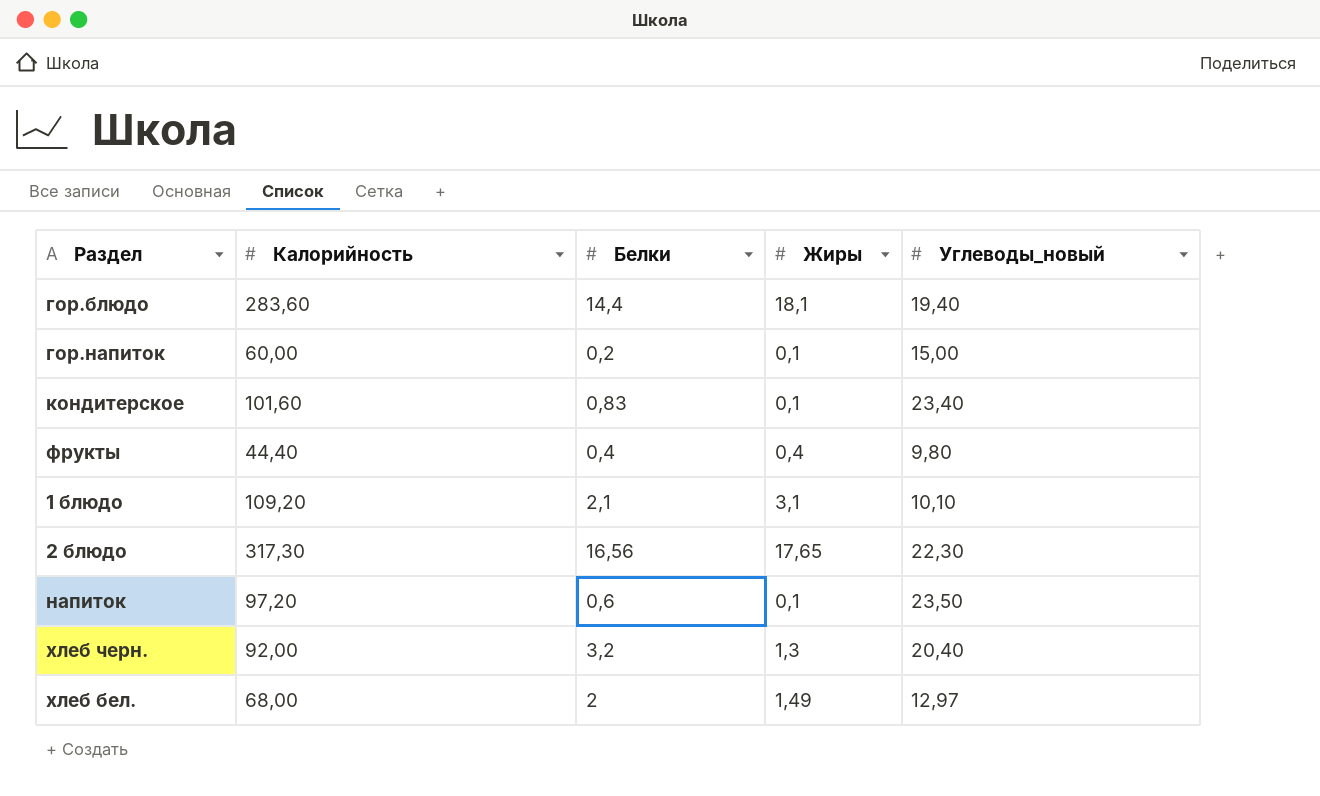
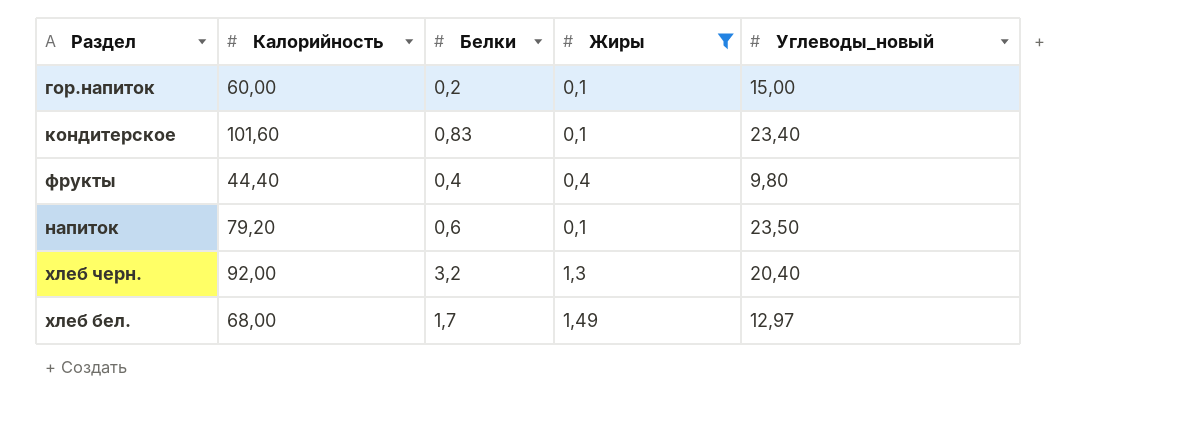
filter: none -> Жиры <= 1,49
напиток | Калорийность: 97,20 -> 79,20
хлеб бел. | Белки: 2 -> 1,7

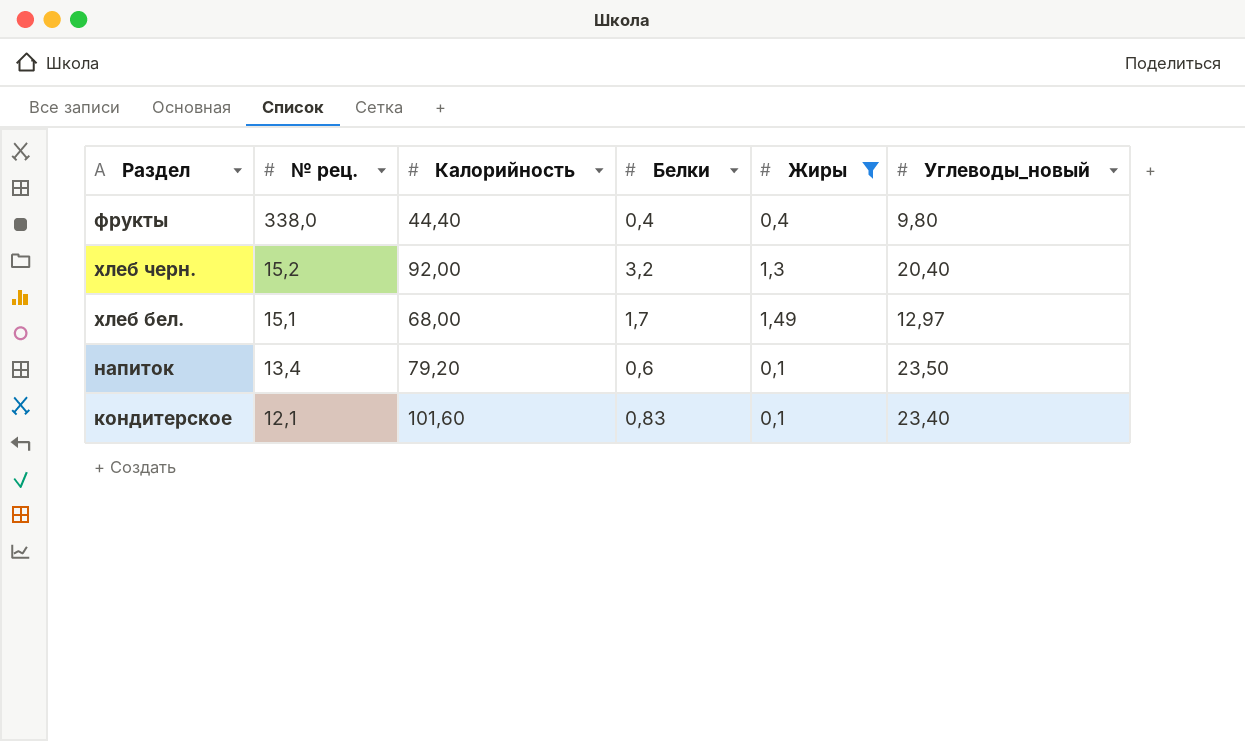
row order: none -> № рец. descending
column № рец. | position: none -> 2
row гор.напиток: 60,00 | 0,2 | 0,1 | 15,00 -> none

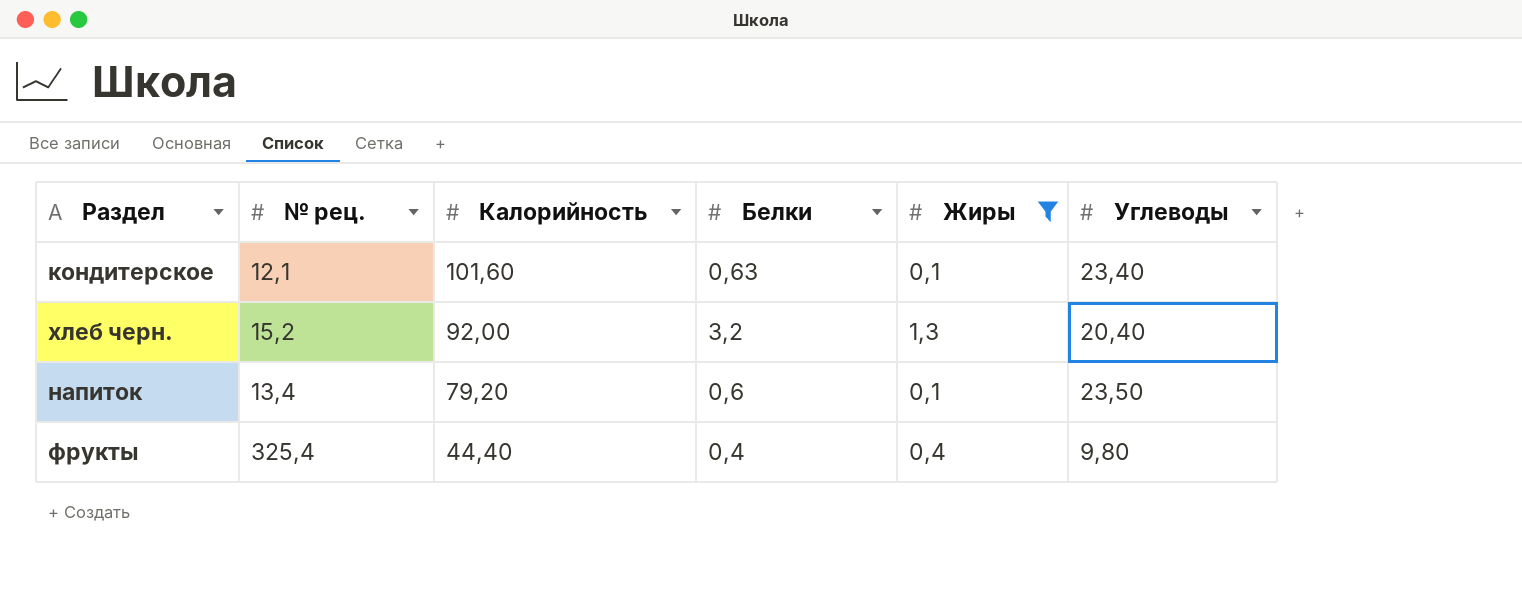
row order: № рец. descending -> Калорийность descending
column name: Углеводы_новый -> Углеводы
row хлеб бел.: 15,1 | 68,00 | 1,7 | 1,49 | 12,97 -> none
кондитерское | Белки: 0,83 -> 0,63
фрукты | № рец.: 338,0 -> 325,4

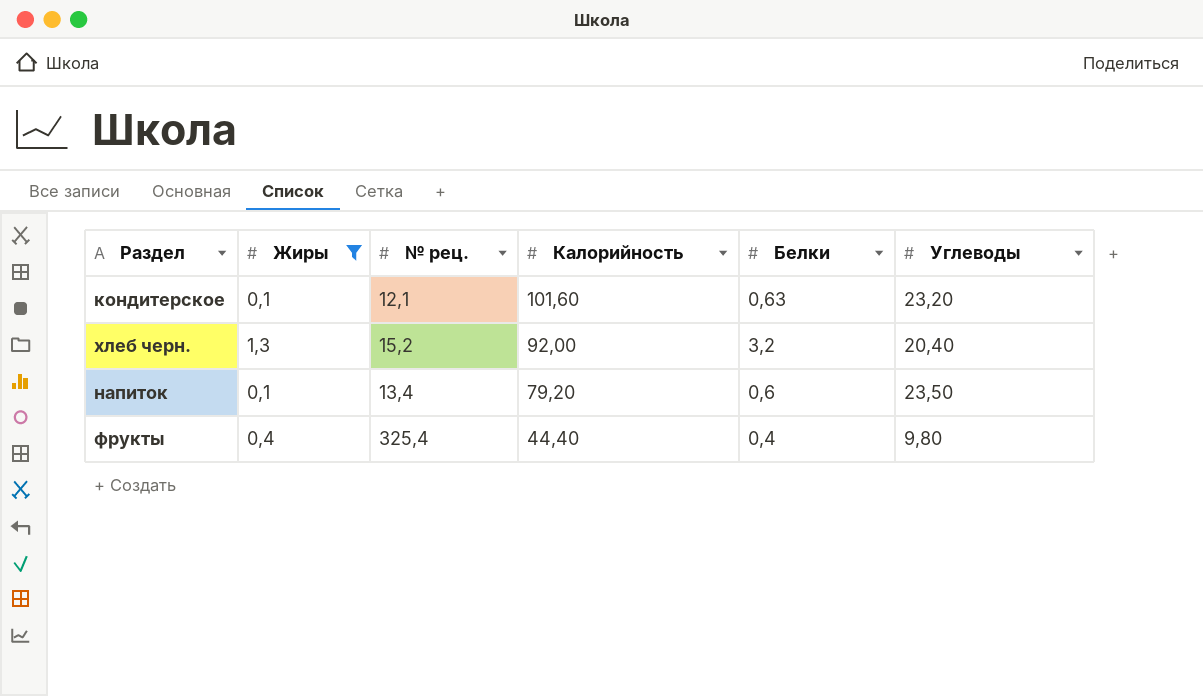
column Жиры | position: 5 -> 2
кондитерское | Углеводы: 23,40 -> 23,20

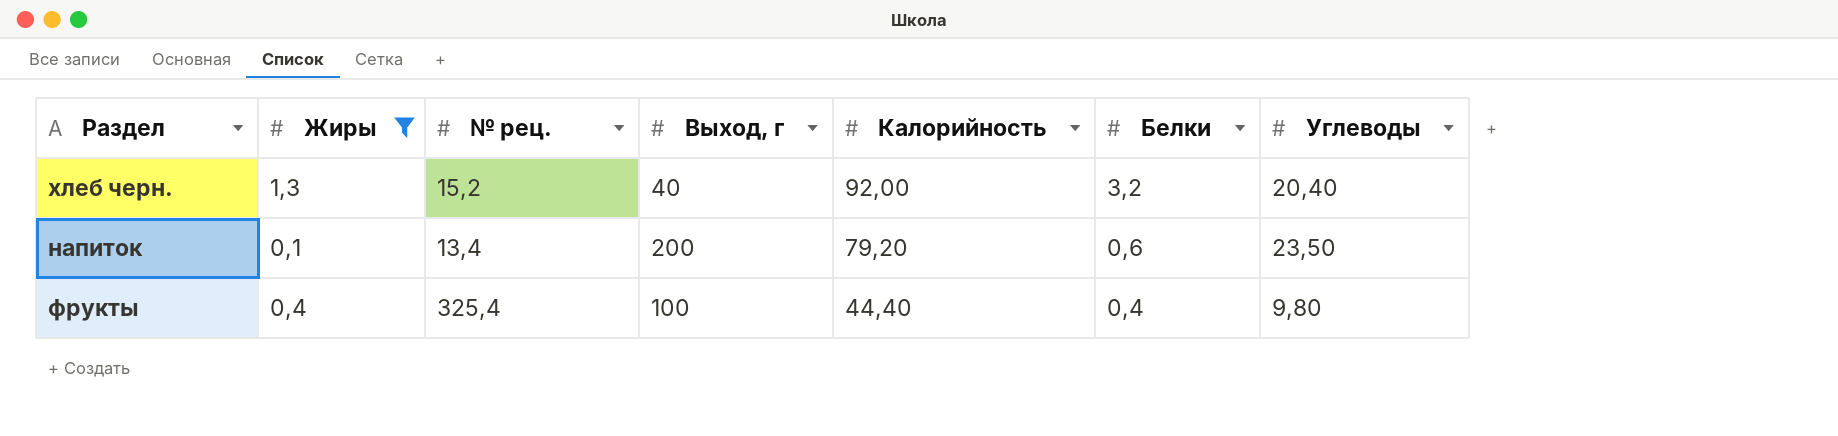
column Выход, г | position: none -> 4
row кондитерское: 0,1 | 12,1 | 101,60 | 0,63 | 23,20 -> none

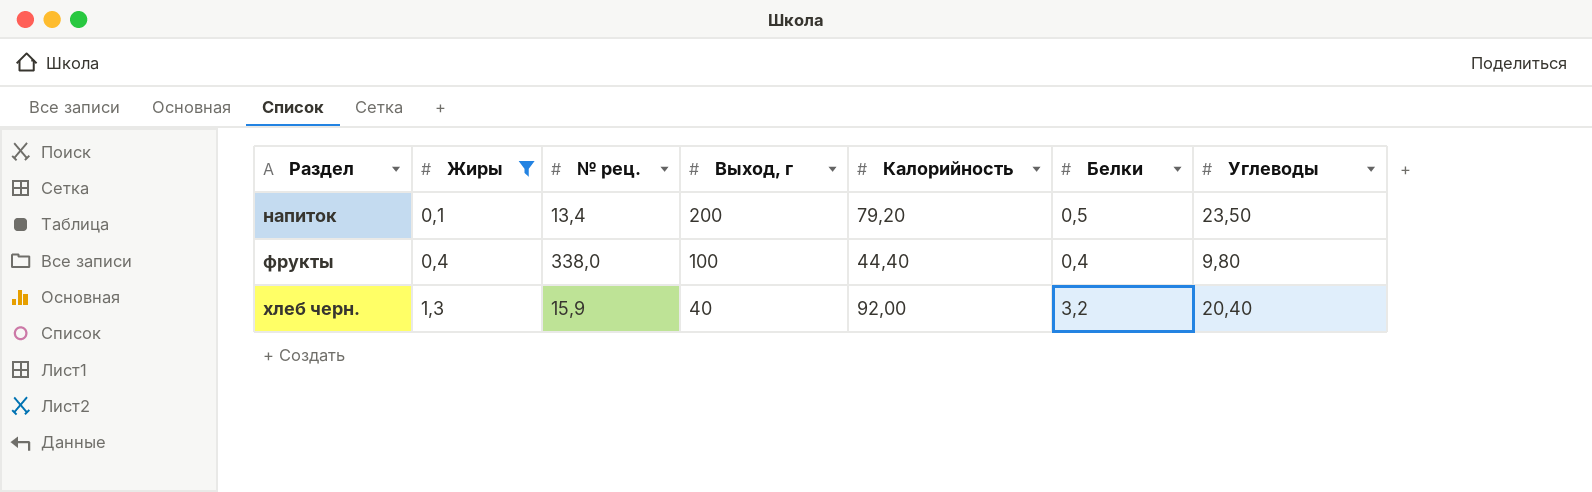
row order: Калорийность descending -> Раздел ascending
напиток | Белки: 0,6 -> 0,5
фрукты | № рец.: 325,4 -> 338,0
хлеб черн. | № рец.: 15,2 -> 15,9

